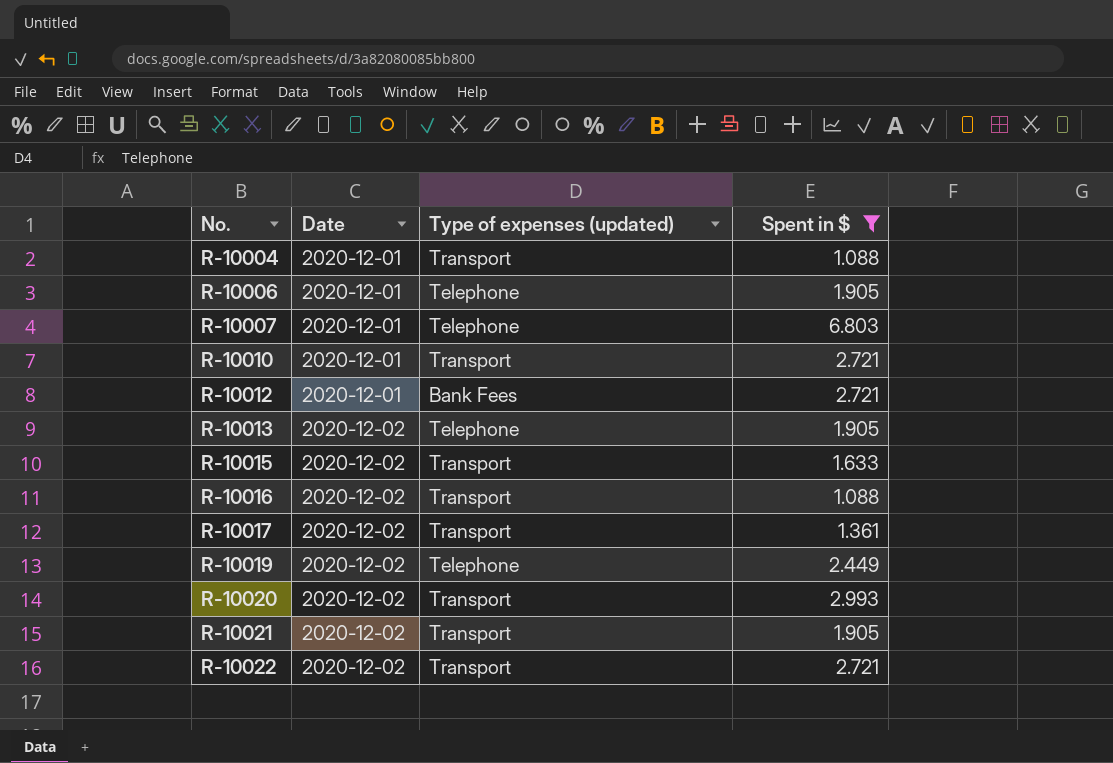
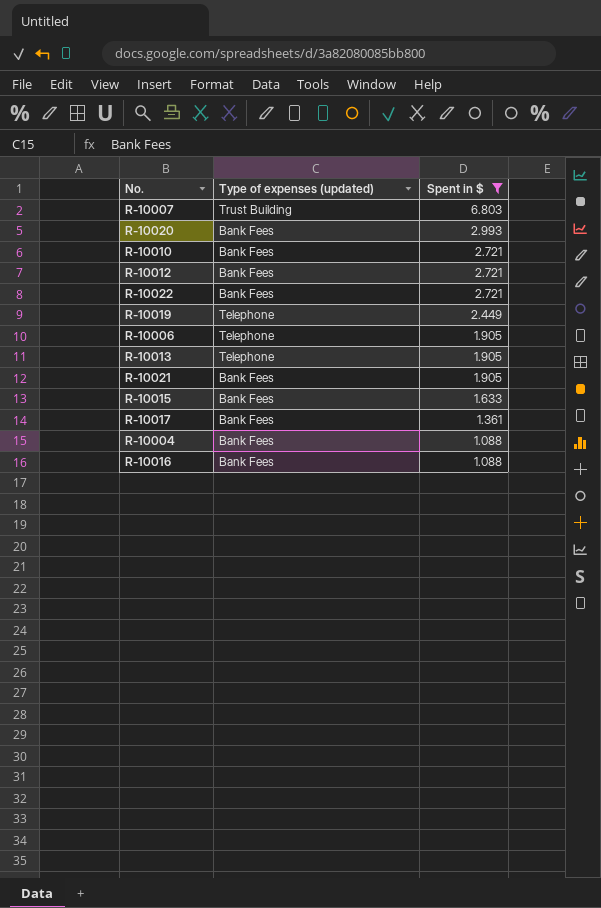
row order: No. ascending -> Spent in $ descending
column Date | position: 2 -> none
R-10007 | Type of expenses (updated): Telephone -> Trust Building
R-10020 | Type of expenses (updated): Transport -> Bank Fees
R-10010 | Type of expenses (updated): Transport -> Bank Fees
R-10022 | Type of expenses (updated): Transport -> Bank Fees
R-10021 | Type of expenses (updated): Transport -> Bank Fees
R-10015 | Type of expenses (updated): Transport -> Bank Fees
R-10017 | Type of expenses (updated): Transport -> Bank Fees
R-10004 | Type of expenses (updated): Transport -> Bank Fees
R-10016 | Type of expenses (updated): Transport -> Bank Fees

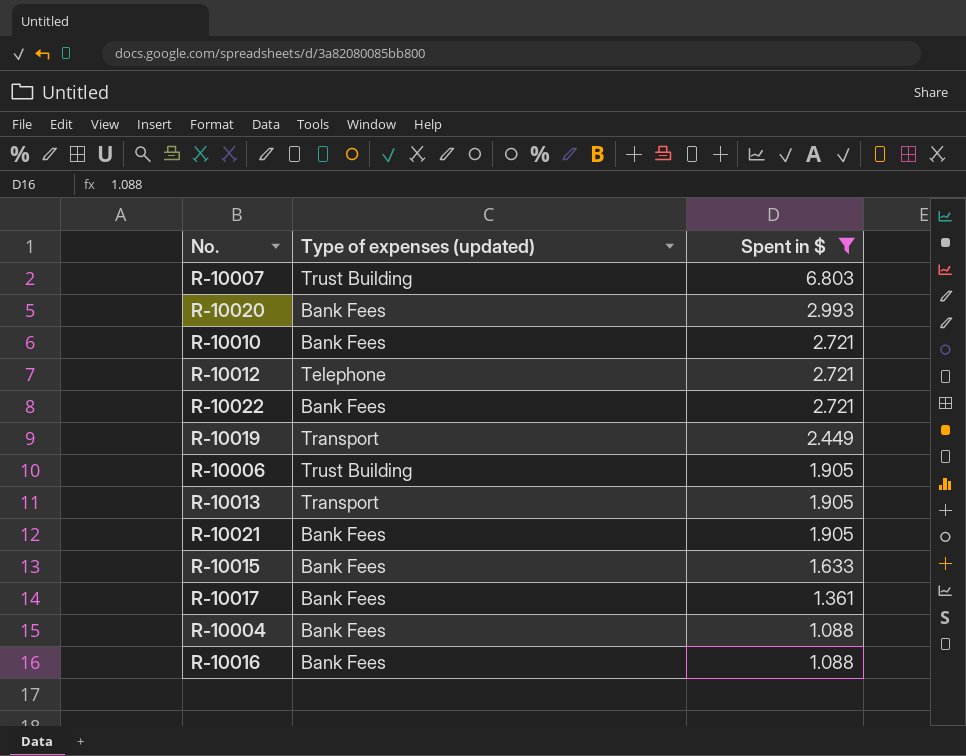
R-10012 | Type of expenses (updated): Bank Fees -> Telephone
R-10019 | Type of expenses (updated): Telephone -> Transport
R-10006 | Type of expenses (updated): Telephone -> Trust Building
R-10013 | Type of expenses (updated): Telephone -> Transport

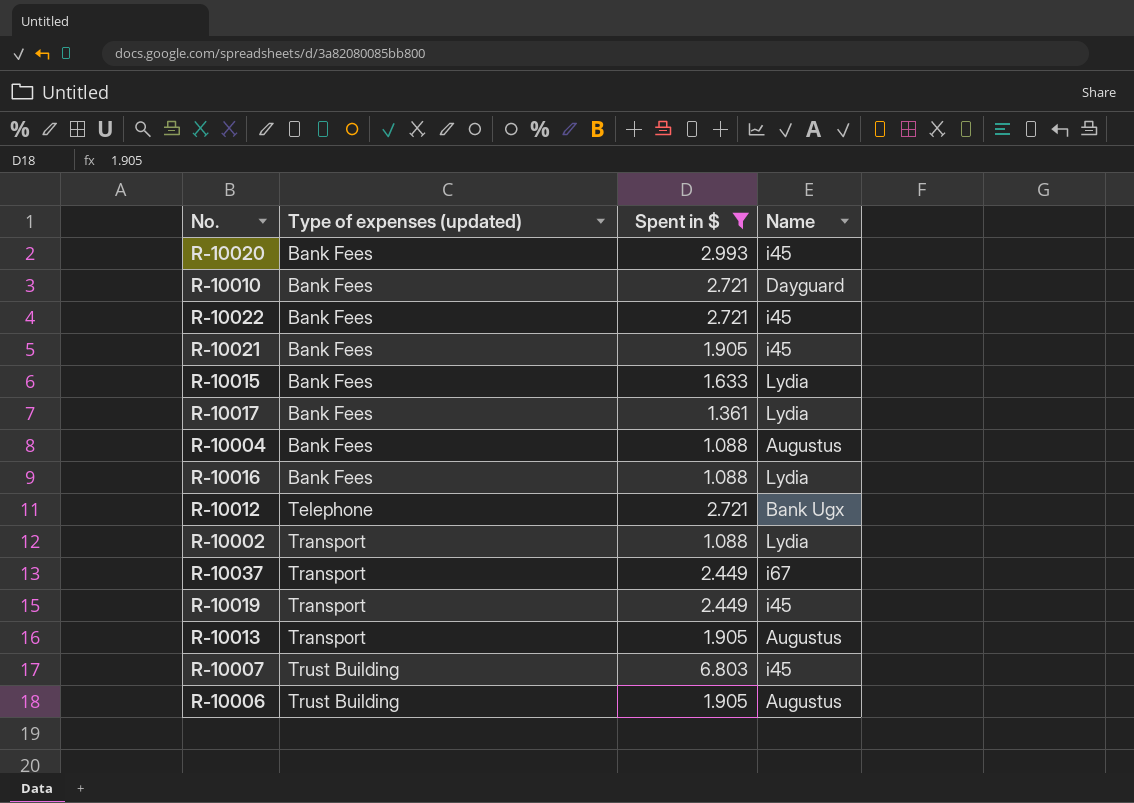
row order: Spent in $ descending -> Type of expenses (updated) ascending
column Name | position: none -> 4
row R-10002: none -> Transport | 1.088 | Lydia
row R-10037: none -> Transport | 2.449 | i67

